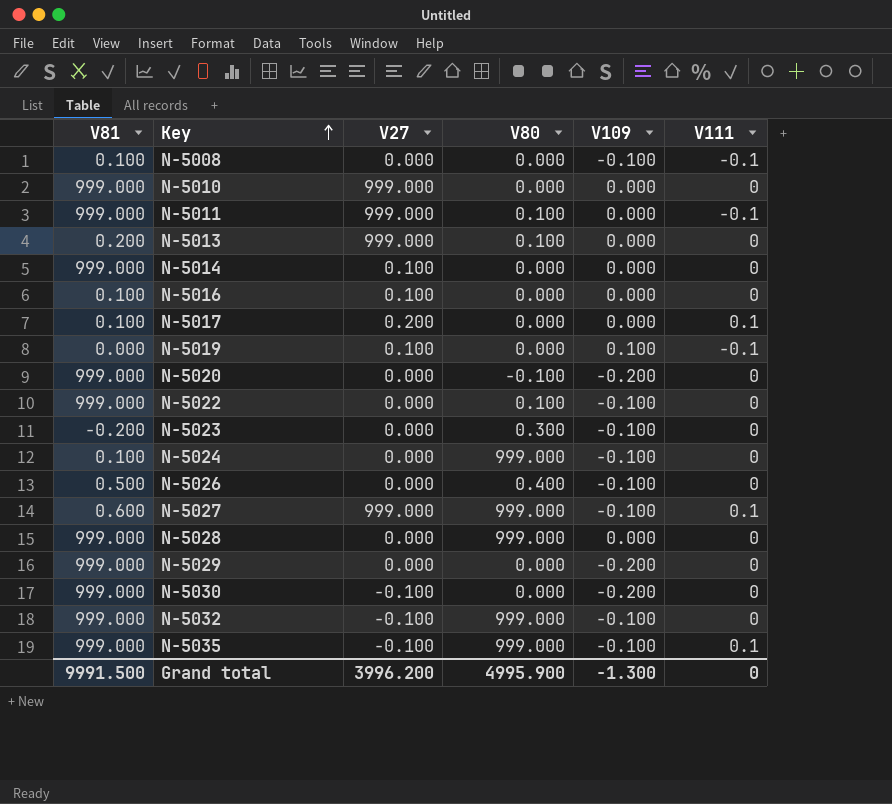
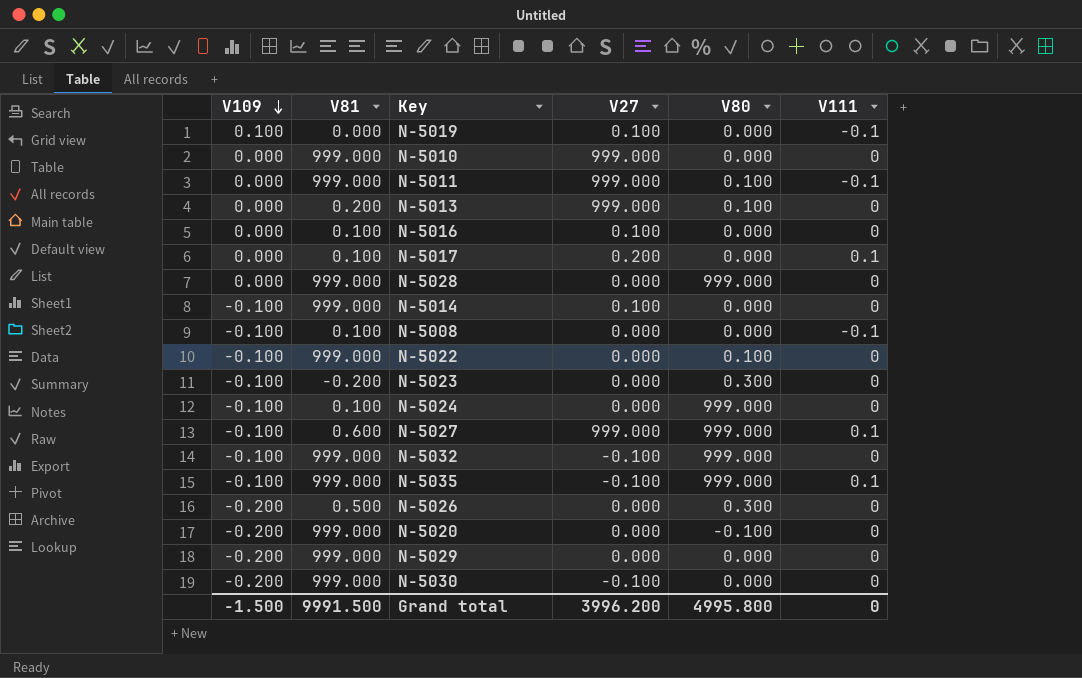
row order: Key ascending -> V109 descending
column V109 | position: 5 -> 1
N-5014 | V109: 0.000 -> -0.100
N-5026 | V109: -0.100 -> -0.200
N-5026 | V80: 0.400 -> 0.300
Grand total | V109: -1.300 -> -1.500
Grand total | V80: 4995.900 -> 4995.800

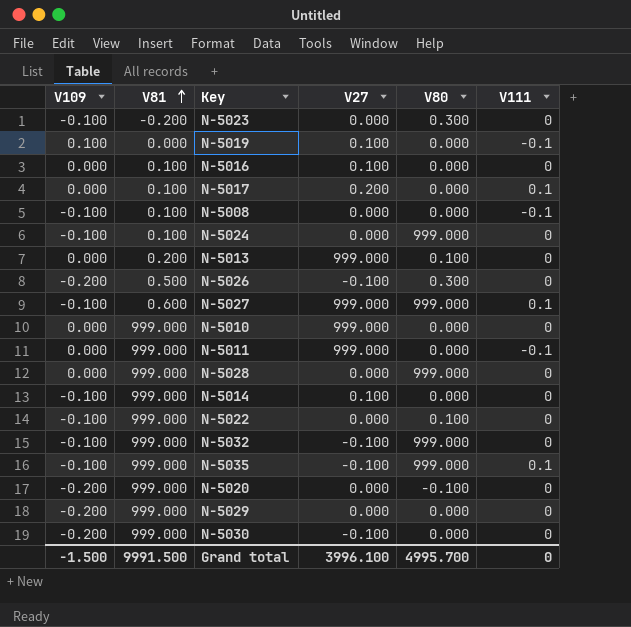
row order: V109 descending -> V81 ascending
N-5026 | V27: 0.000 -> -0.100
N-5011 | V80: 0.100 -> 0.000
Grand total | V27: 3996.200 -> 3996.100
Grand total | V80: 4995.800 -> 4995.700

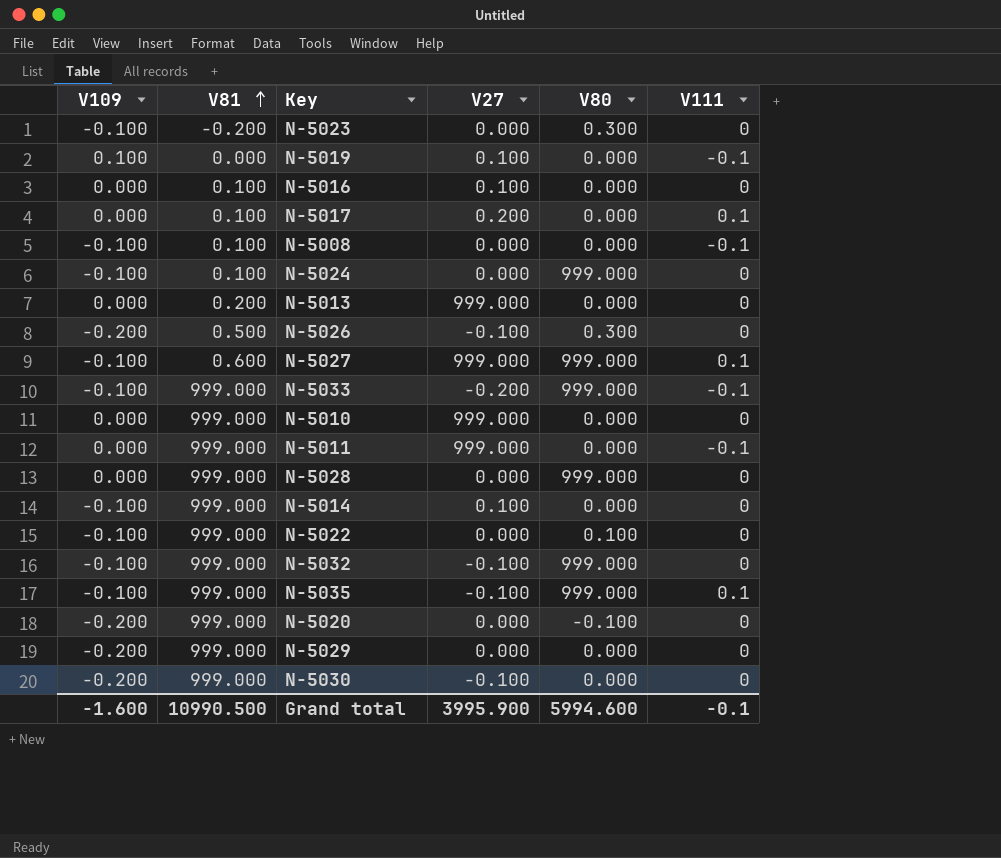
N-5013 | V80: 0.100 -> 0.000
row N-5033: none -> -0.100 | 999.000 | -0.200 | 999.000 | -0.1
Grand total | V109: -1.500 -> -1.600
Grand total | V81: 9991.500 -> 10990.500
Grand total | V27: 3996.100 -> 3995.900
Grand total | V80: 4995.700 -> 5994.600
Grand total | V111: 0 -> -0.1

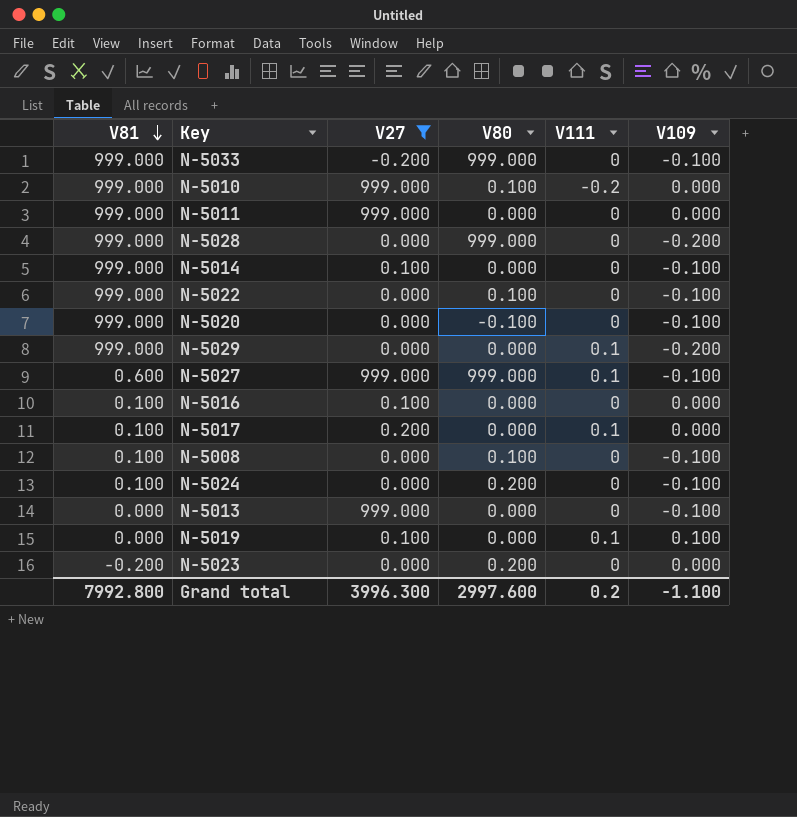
filter: none -> V27 != -0.100
row order: V81 ascending -> V81 descending
column V109 | position: 1 -> 6
N-5033 | V111: -0.1 -> 0
N-5010 | V80: 0.000 -> 0.100
N-5010 | V111: 0 -> -0.2
N-5011 | V111: -0.1 -> 0
N-5028 | V109: 0.000 -> -0.200
N-5020 | V109: -0.200 -> -0.100
N-5029 | V111: 0 -> 0.1
N-5008 | V80: 0.000 -> 0.100
N-5008 | V111: -0.1 -> 0
N-5024 | V80: 999.000 -> 0.200
N-5013 | V81: 0.200 -> 0.000
N-5013 | V109: 0.000 -> -0.100
N-5019 | V111: -0.1 -> 0.1
N-5023 | V80: 0.300 -> 0.200
N-5023 | V109: -0.100 -> 0.000
Grand total | V81: 10990.500 -> 7992.800
Grand total | V27: 3995.900 -> 3996.300
Grand total | V80: 5994.600 -> 2997.600
Grand total | V111: -0.1 -> 0.2
Grand total | V109: -1.600 -> -1.100

